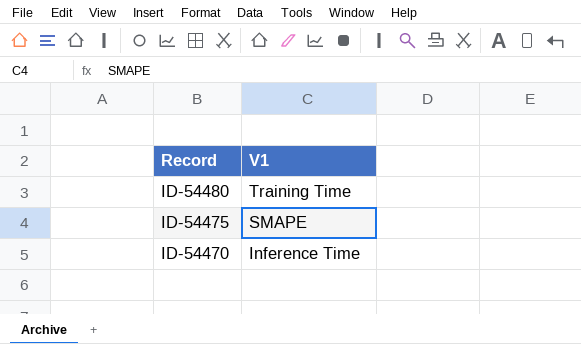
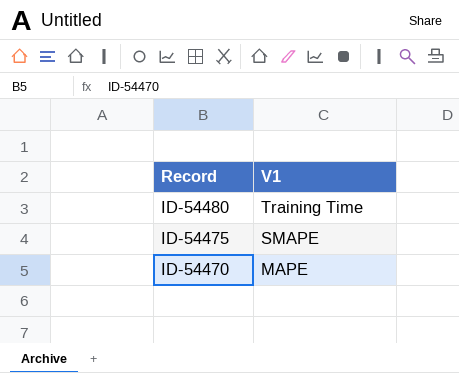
ID-54470 | V1: Inference Time -> MAPE

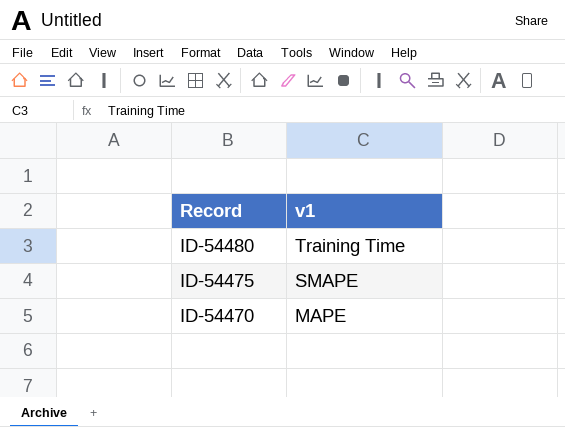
column name: V1 -> v1

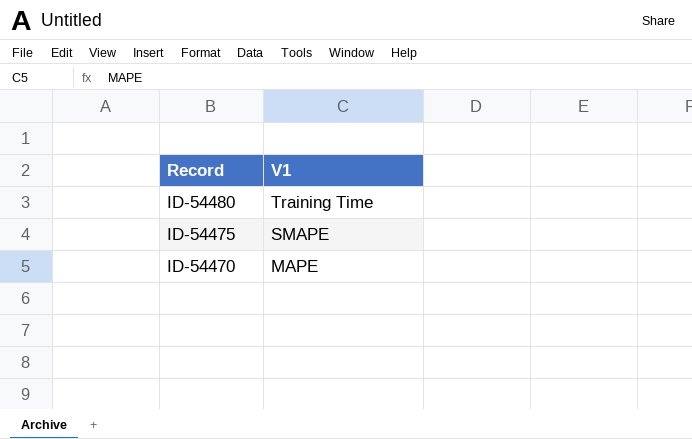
column name: v1 -> V1

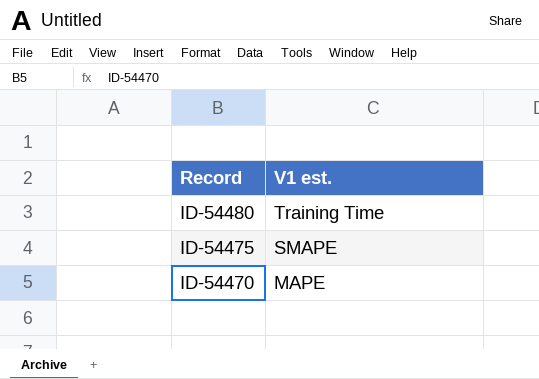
column name: V1 -> V1 est.

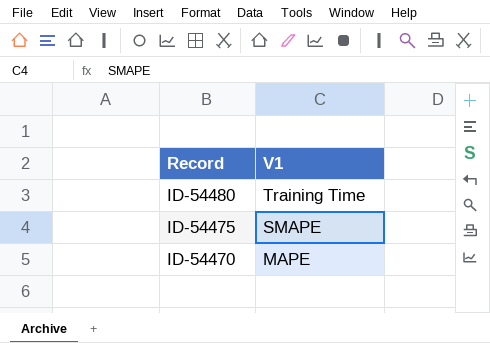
column name: V1 est. -> V1

